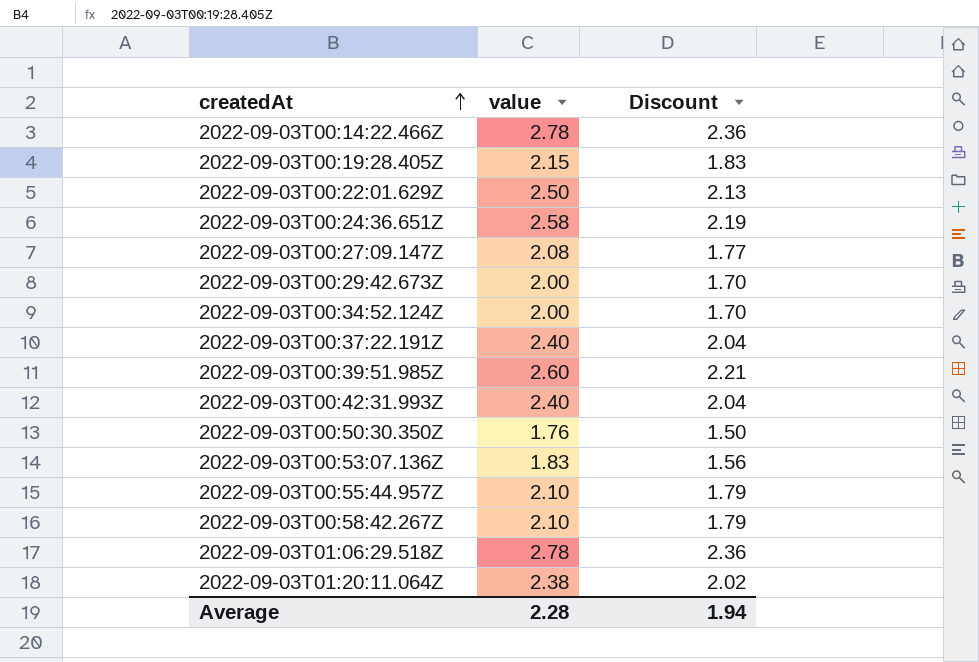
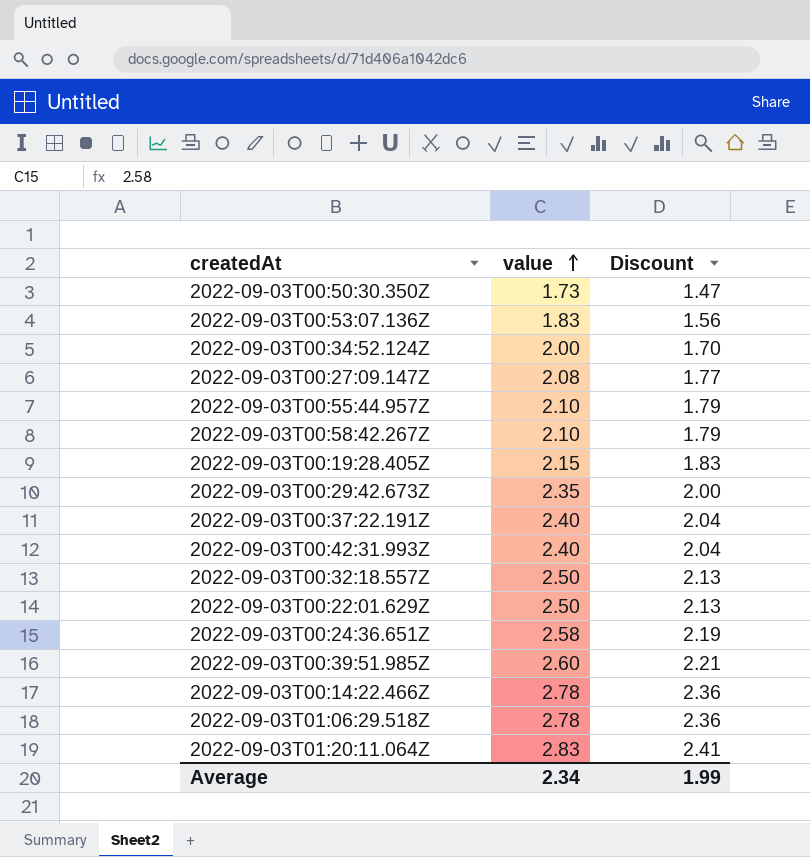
row order: createdAt ascending -> value ascending
2022-09-03T00:50:30.350Z | value: 1.76 -> 1.73
2022-09-03T00:50:30.350Z | Discount: 1.50 -> 1.47
2022-09-03T00:29:42.673Z | value: 2.00 -> 2.35
2022-09-03T00:29:42.673Z | Discount: 1.70 -> 2.00
row 2022-09-03T00:32:18.557Z: none -> 2.50 | 2.13
2022-09-03T01:20:11.064Z | value: 2.38 -> 2.83
2022-09-03T01:20:11.064Z | Discount: 2.02 -> 2.41
Average | value: 2.28 -> 2.34
Average | Discount: 1.94 -> 1.99

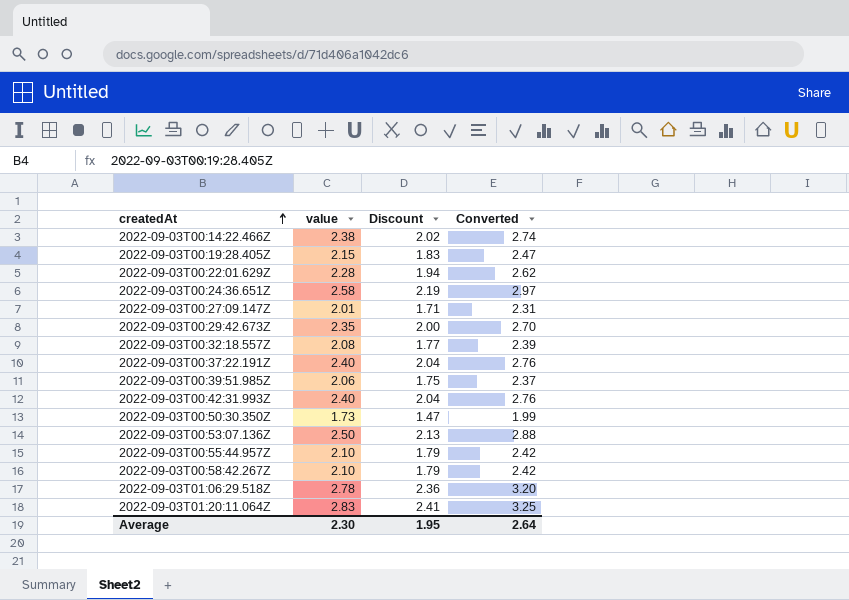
row order: value ascending -> createdAt ascending
column Converted | formula: none -> [value] * 1.15
row 2022-09-03T00:34:52.124Z: 2.00 | 1.70 -> none
2022-09-03T00:14:22.466Z | value: 2.78 -> 2.38
2022-09-03T00:14:22.466Z | Discount: 2.36 -> 2.02
2022-09-03T00:22:01.629Z | value: 2.50 -> 2.28
2022-09-03T00:22:01.629Z | Discount: 2.13 -> 1.94
2022-09-03T00:27:09.147Z | value: 2.08 -> 2.01
2022-09-03T00:27:09.147Z | Discount: 1.77 -> 1.71
2022-09-03T00:32:18.557Z | value: 2.50 -> 2.08
2022-09-03T00:32:18.557Z | Discount: 2.13 -> 1.77
2022-09-03T00:39:51.985Z | value: 2.60 -> 2.06
2022-09-03T00:39:51.985Z | Discount: 2.21 -> 1.75
2022-09-03T00:53:07.136Z | value: 1.83 -> 2.50
2022-09-03T00:53:07.136Z | Discount: 1.56 -> 2.13
Average | value: 2.34 -> 2.30
Average | Discount: 1.99 -> 1.95

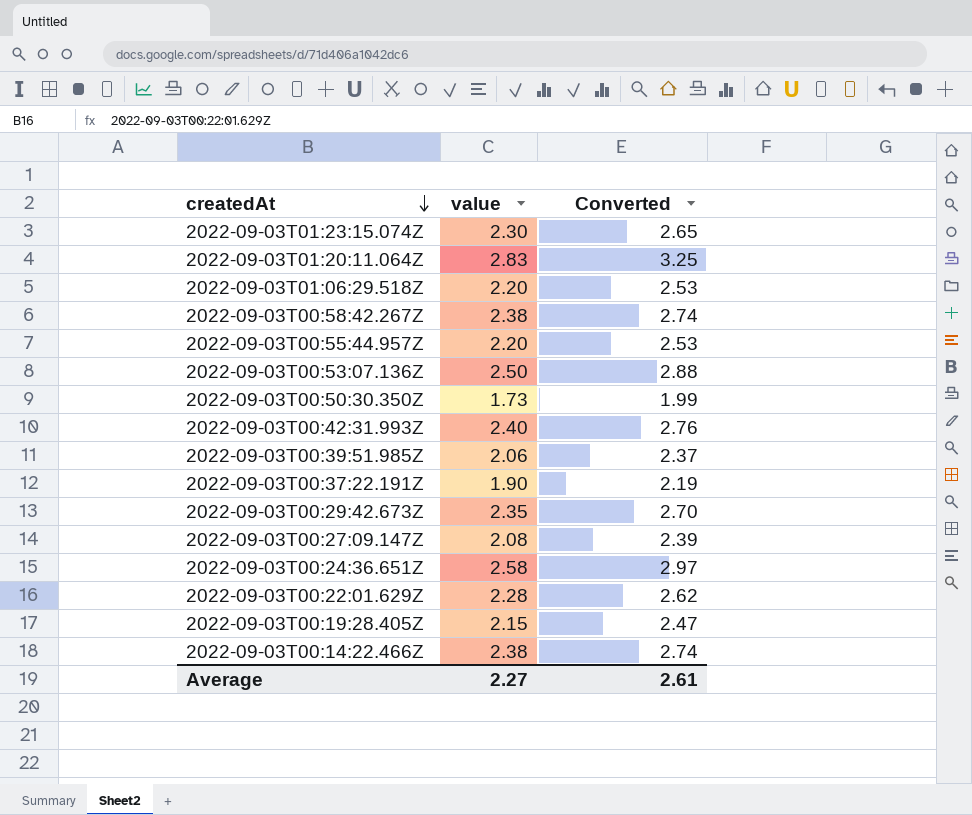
row order: createdAt ascending -> createdAt descending
column Discount | formula: [value] * 0.85 -> none
row 2022-09-03T00:32:18.557Z: 2.08 | 1.77 | 2.39 -> none
row 2022-09-03T01:23:15.074Z: none -> 2.30 | 2.65
2022-09-03T01:06:29.518Z | value: 2.78 -> 2.20
2022-09-03T01:06:29.518Z | Converted: 3.20 -> 2.53
2022-09-03T00:58:42.267Z | value: 2.10 -> 2.38
2022-09-03T00:58:42.267Z | Converted: 2.42 -> 2.74
2022-09-03T00:55:44.957Z | value: 2.10 -> 2.20
2022-09-03T00:55:44.957Z | Converted: 2.42 -> 2.53
2022-09-03T00:37:22.191Z | value: 2.40 -> 1.90
2022-09-03T00:37:22.191Z | Converted: 2.76 -> 2.19
2022-09-03T00:27:09.147Z | value: 2.01 -> 2.08
2022-09-03T00:27:09.147Z | Converted: 2.31 -> 2.39
Average | value: 2.30 -> 2.27
Average | Converted: 2.64 -> 2.61

